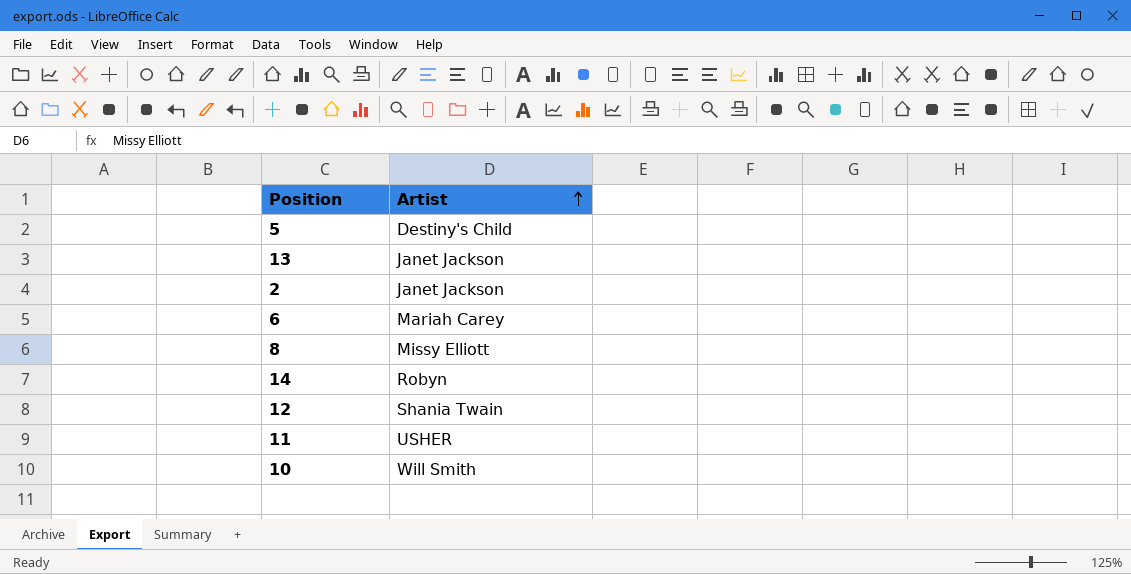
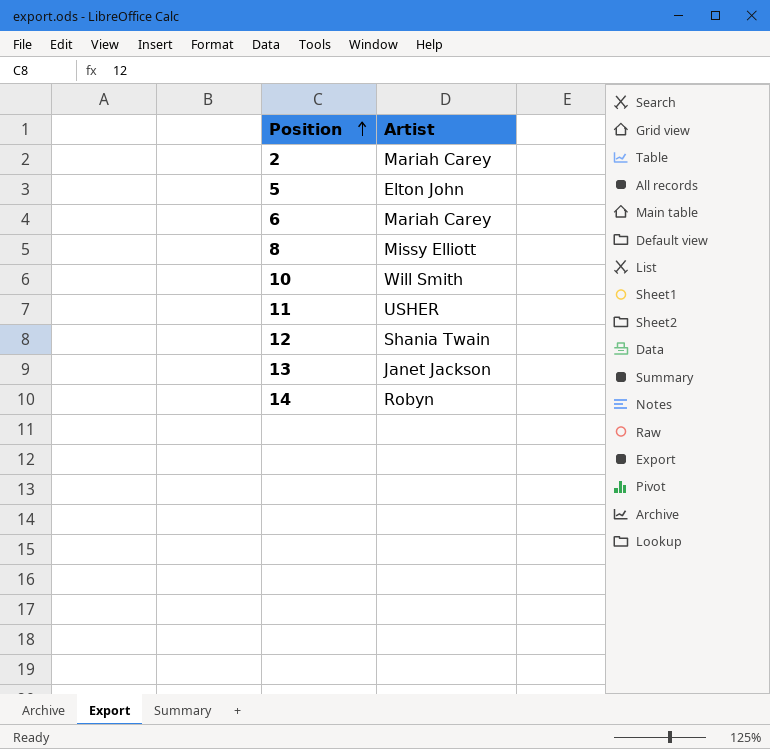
row order: Artist ascending -> Position ascending
2 | Artist: Janet Jackson -> Mariah Carey
5 | Artist: Destiny's Child -> Elton John

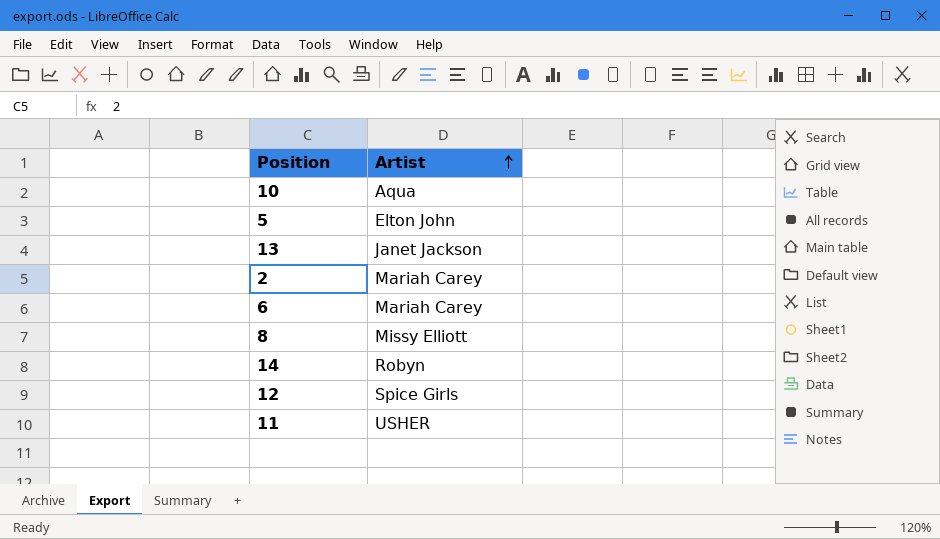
row order: Position ascending -> Artist ascending
10 | Artist: Will Smith -> Aqua
12 | Artist: Shania Twain -> Spice Girls

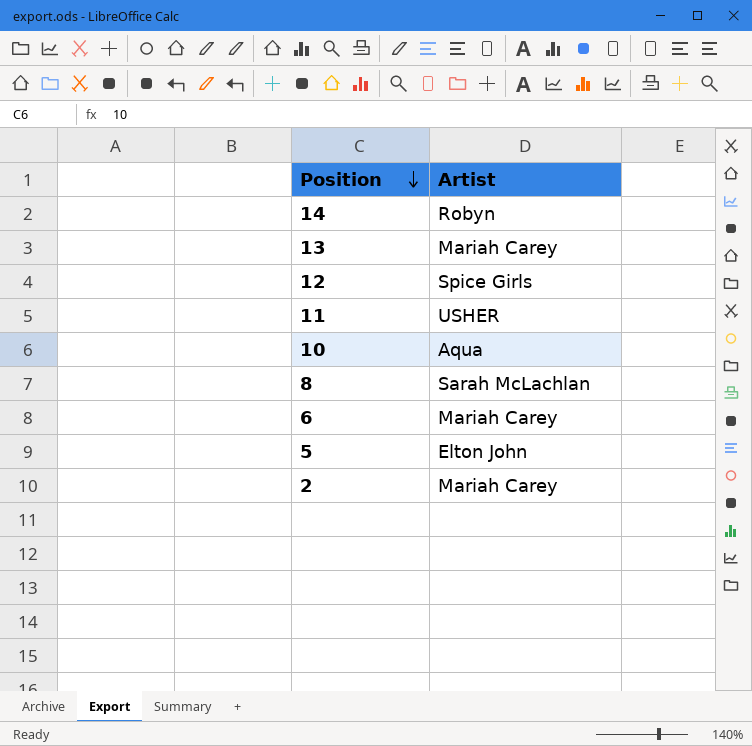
row order: Artist ascending -> Position descending
13 | Artist: Janet Jackson -> Mariah Carey
8 | Artist: Missy Elliott -> Sarah McLachlan

